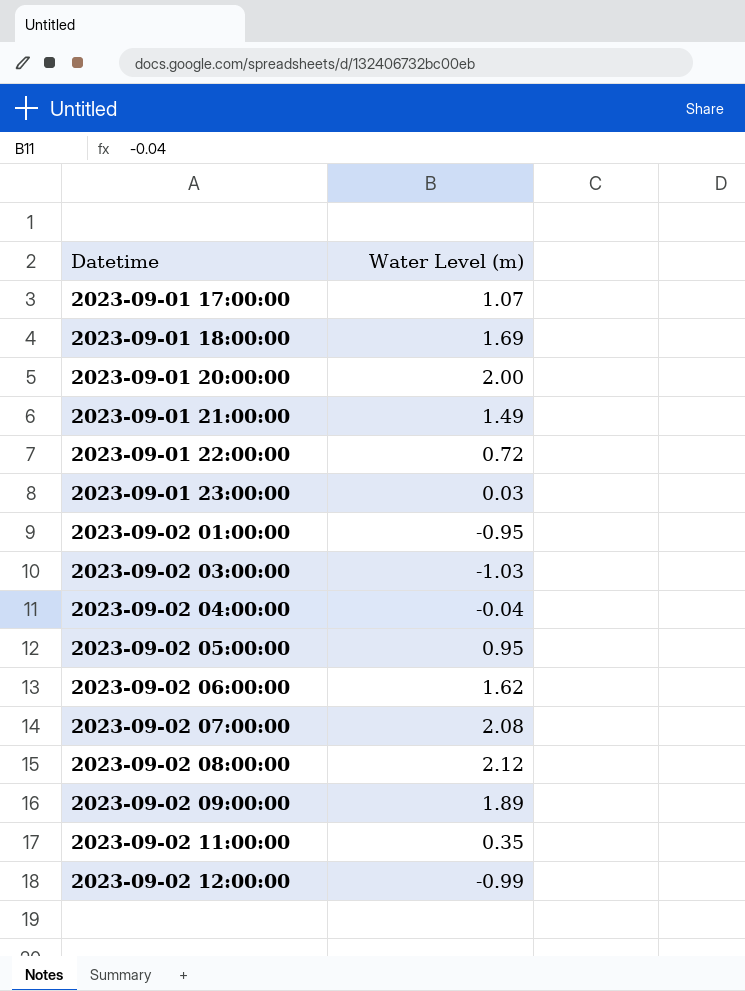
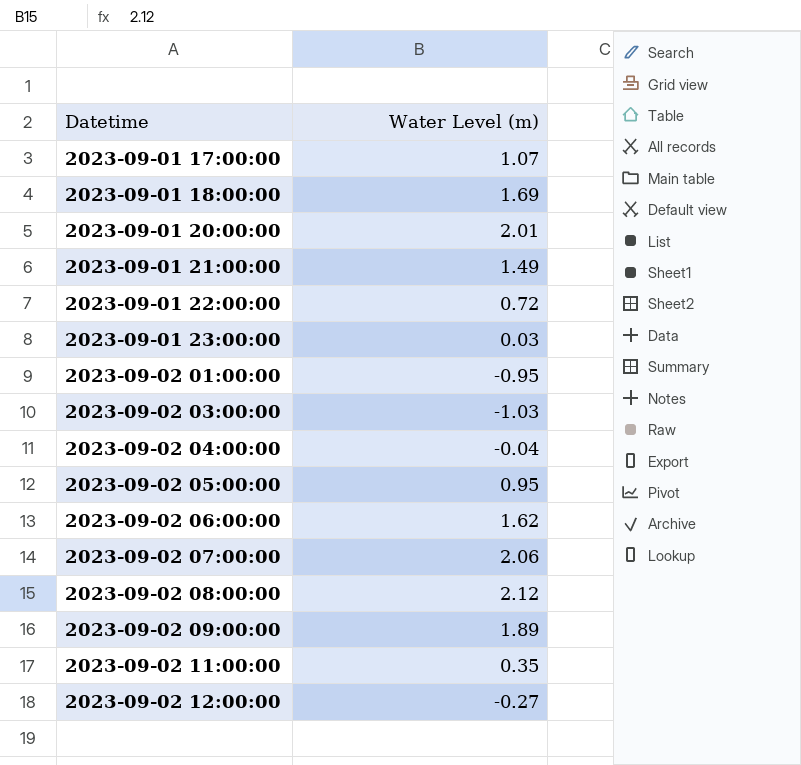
2023-09-01 20:00:00 | Water Level (m): 2.00 -> 2.01
2023-09-02 07:00:00 | Water Level (m): 2.08 -> 2.06
2023-09-02 12:00:00 | Water Level (m): -0.99 -> -0.27

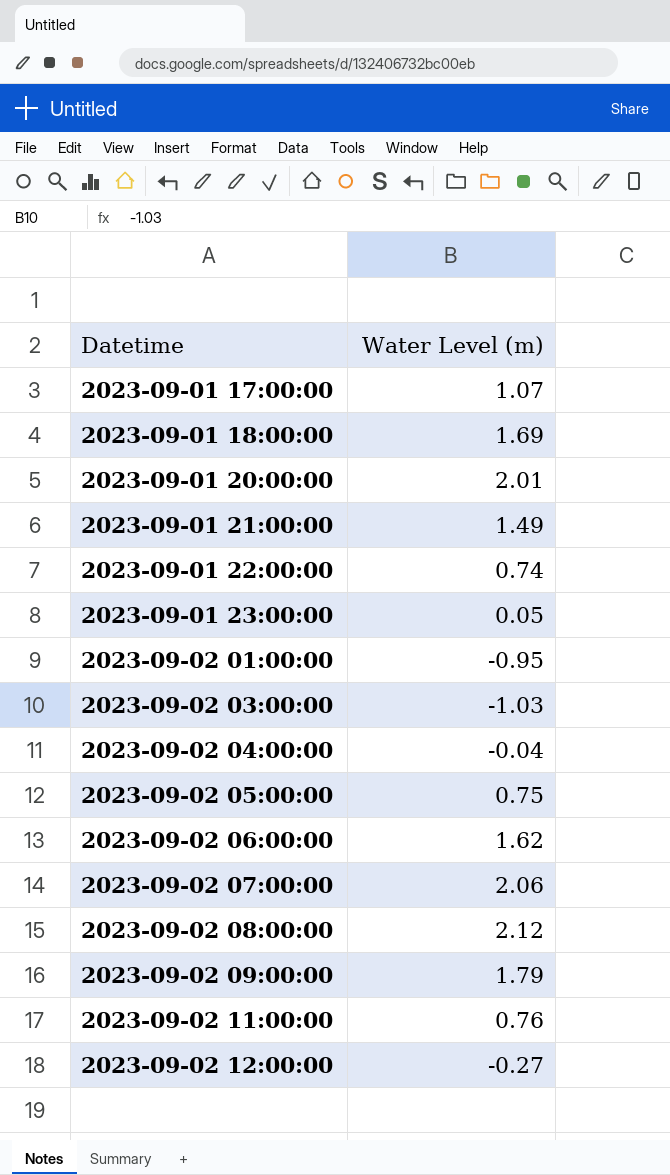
2023-09-01 22:00:00 | Water Level (m): 0.72 -> 0.74
2023-09-01 23:00:00 | Water Level (m): 0.03 -> 0.05
2023-09-02 05:00:00 | Water Level (m): 0.95 -> 0.75
2023-09-02 09:00:00 | Water Level (m): 1.89 -> 1.79
2023-09-02 11:00:00 | Water Level (m): 0.35 -> 0.76

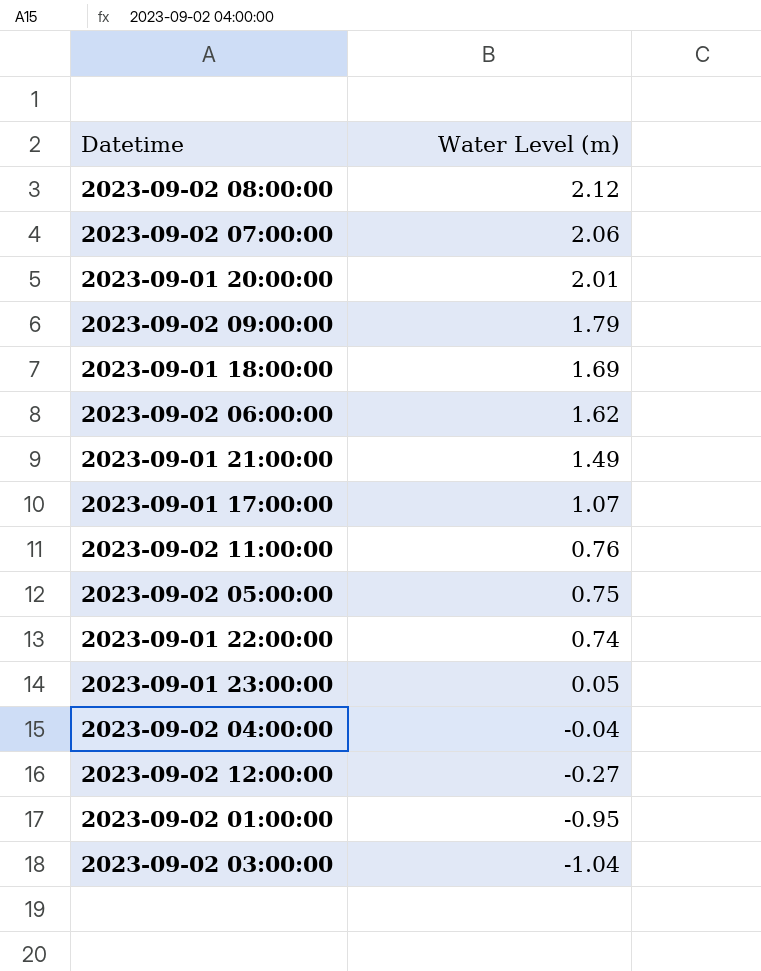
row order: Datetime ascending -> Water Level (m) descending
2023-09-02 03:00:00 | Water Level (m): -1.03 -> -1.04

